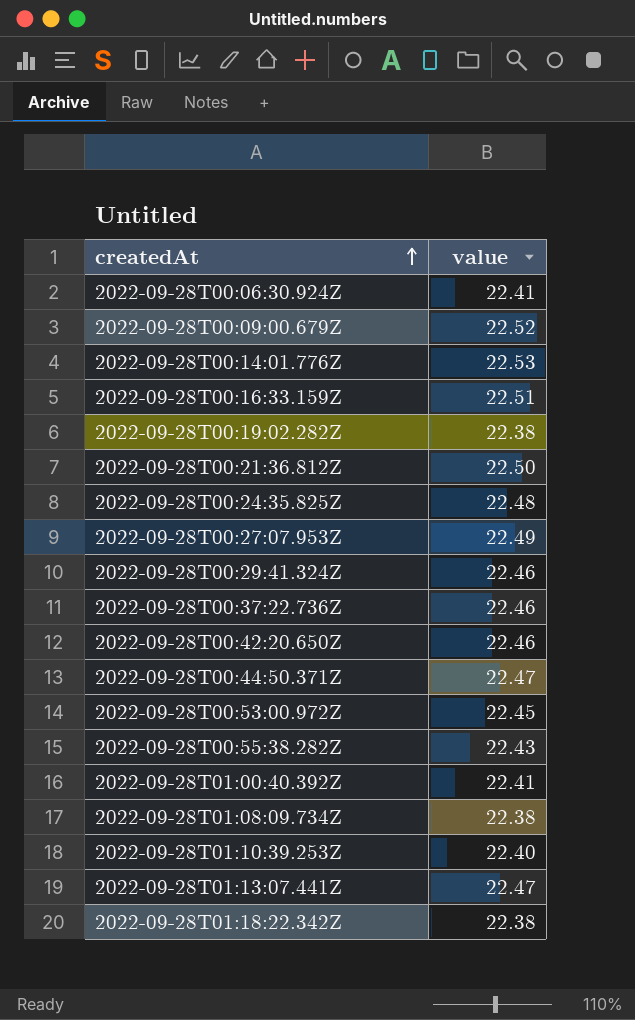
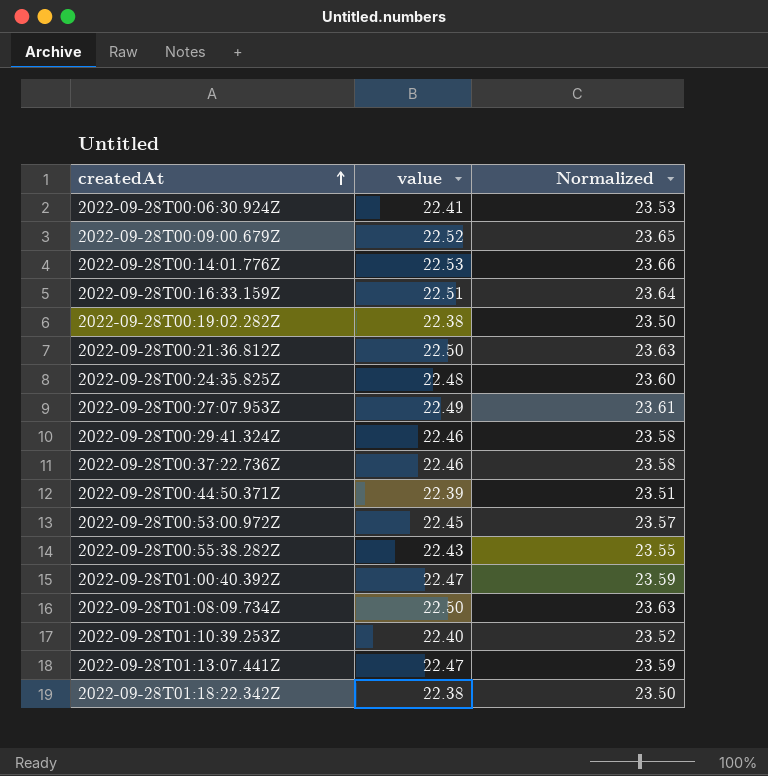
column Normalized | formula: none -> [value] * 1.05
row 2022-09-28T00:42:20.650Z: 22.46 -> none
2022-09-28T00:44:50.371Z | value: 22.47 -> 22.39
2022-09-28T01:00:40.392Z | value: 22.41 -> 22.47
2022-09-28T01:08:09.734Z | value: 22.38 -> 22.50

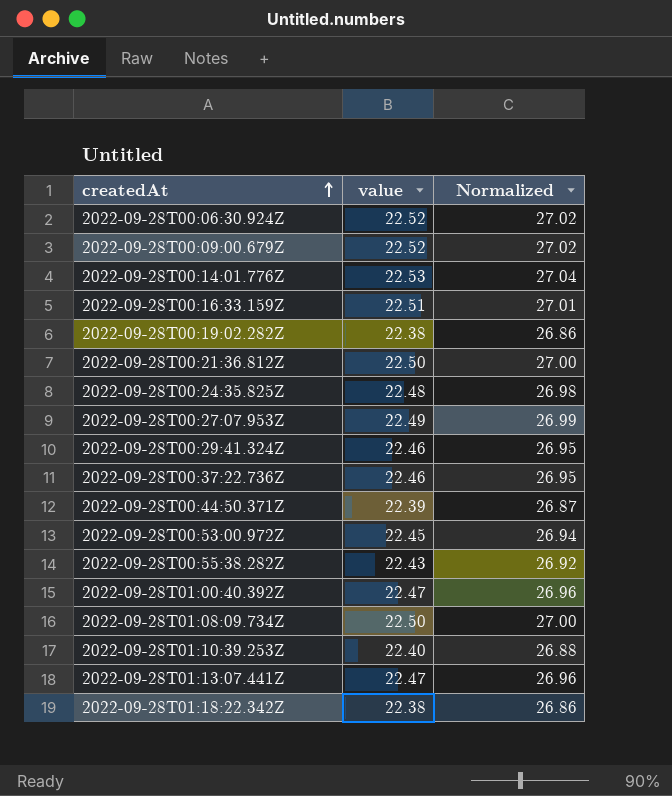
column Normalized | formula: [value] * 1.05 -> [value] * 1.2
2022-09-28T00:06:30.924Z | value: 22.41 -> 22.52

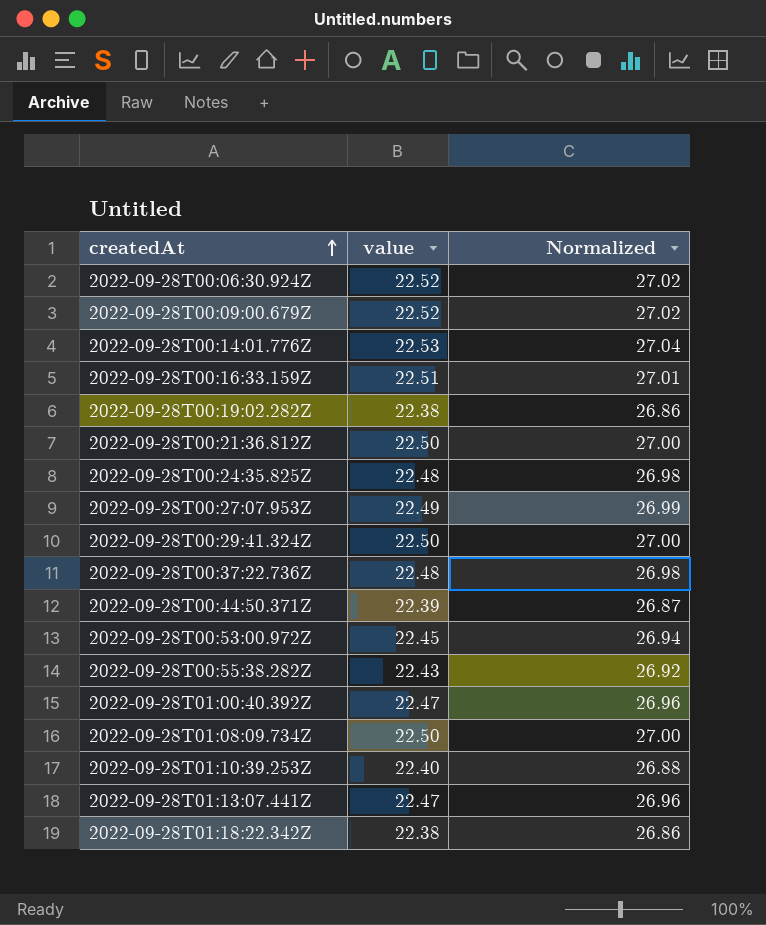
2022-09-28T00:29:41.324Z | value: 22.46 -> 22.50
2022-09-28T00:29:41.324Z | Normalized: 26.95 -> 27.00
2022-09-28T00:37:22.736Z | value: 22.46 -> 22.48
2022-09-28T00:37:22.736Z | Normalized: 26.95 -> 26.98

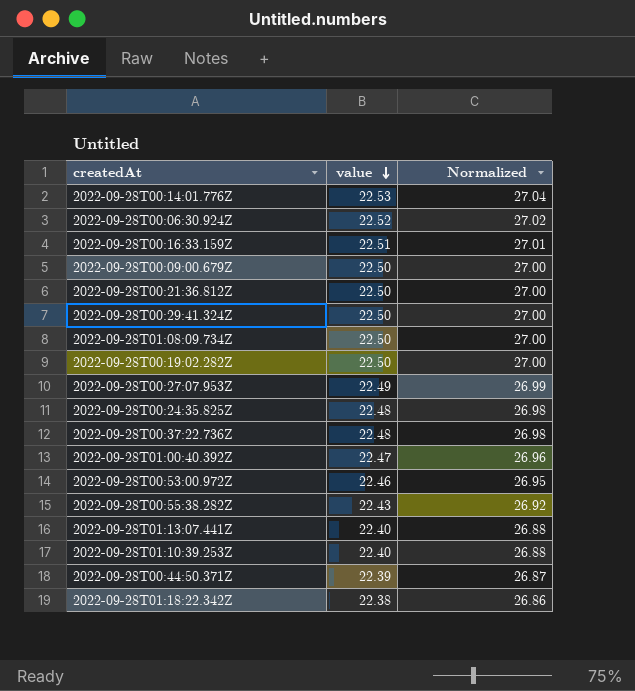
row order: createdAt ascending -> value descending
2022-09-28T00:09:00.679Z | value: 22.52 -> 22.50
2022-09-28T00:09:00.679Z | Normalized: 27.02 -> 27.00
2022-09-28T00:19:02.282Z | value: 22.38 -> 22.50
2022-09-28T00:19:02.282Z | Normalized: 26.86 -> 27.00
2022-09-28T00:53:00.972Z | value: 22.45 -> 22.46
2022-09-28T00:53:00.972Z | Normalized: 26.94 -> 26.95
2022-09-28T01:13:07.441Z | value: 22.47 -> 22.40
2022-09-28T01:13:07.441Z | Normalized: 26.96 -> 26.88

